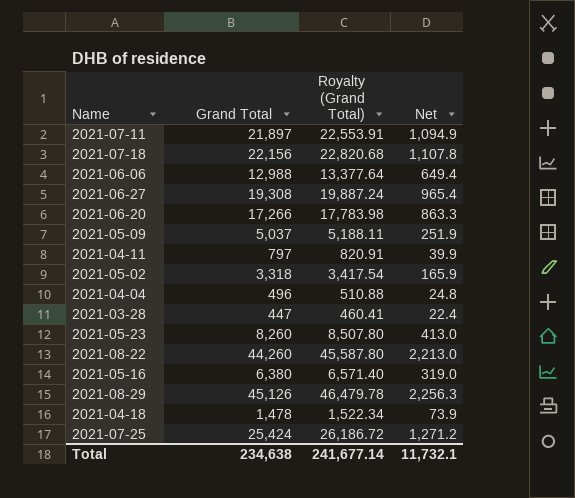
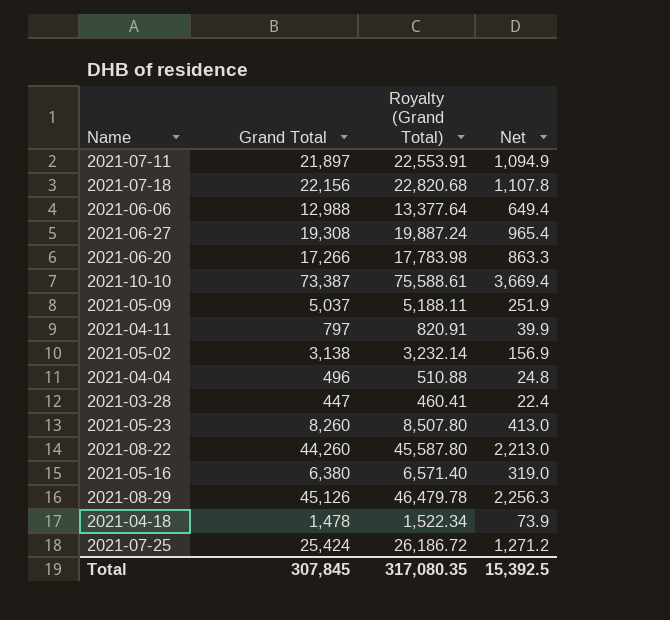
row 2021-10-10: none -> 73,387 | 75,588.61 | 3,669.4
2021-05-02 | Grand Total: 3,318 -> 3,138
2021-05-02 | Royalty (Grand Total): 3,417.54 -> 3,232.14
2021-05-02 | Net: 165.9 -> 156.9
Total | Grand Total: 234,638 -> 307,845
Total | Royalty (Grand Total): 241,677.14 -> 317,080.35
Total | Net: 11,732.1 -> 15,392.5

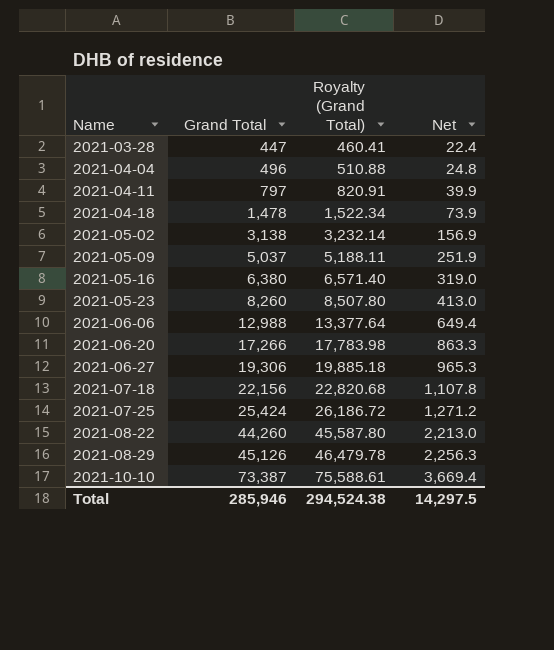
row order: none -> Name ascending
row 2021-07-11: 21,897 | 22,553.91 | 1,094.9 -> none
2021-06-27 | Grand Total: 19,308 -> 19,306
2021-06-27 | Royalty (Grand Total): 19,887.24 -> 19,885.18
2021-06-27 | Net: 965.4 -> 965.3
Total | Grand Total: 307,845 -> 285,946
Total | Royalty (Grand Total): 317,080.35 -> 294,524.38
Total | Net: 15,392.5 -> 14,297.5

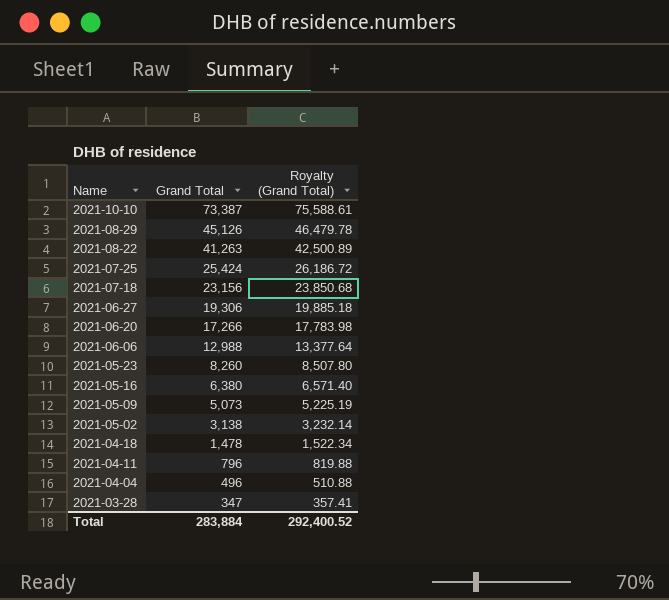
row order: Name ascending -> Name descending
column Net | formula: [Grand Total] * 0.05 -> none
2021-08-22 | Grand Total: 44,260 -> 41,263
2021-08-22 | Royalty (Grand Total): 45,587.80 -> 42,500.89
2021-07-18 | Grand Total: 22,156 -> 23,156
2021-07-18 | Royalty (Grand Total): 22,820.68 -> 23,850.68
2021-05-09 | Grand Total: 5,037 -> 5,073
2021-05-09 | Royalty (Grand Total): 5,188.11 -> 5,225.19
2021-04-11 | Grand Total: 797 -> 796
2021-04-11 | Royalty (Grand Total): 820.91 -> 819.88
2021-03-28 | Grand Total: 447 -> 347
2021-03-28 | Royalty (Grand Total): 460.41 -> 357.41
Total | Grand Total: 285,946 -> 283,884
Total | Royalty (Grand Total): 294,524.38 -> 292,400.52

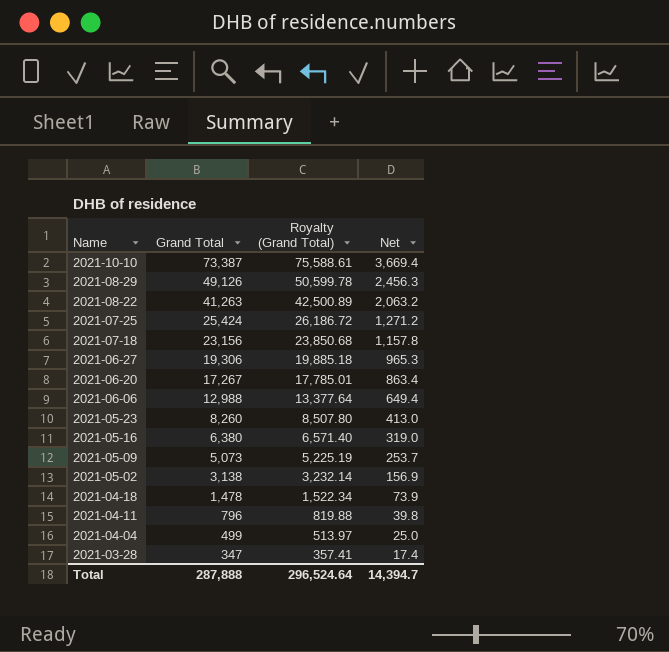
column Net | formula: none -> [Grand Total] * 0.05
2021-08-29 | Grand Total: 45,126 -> 49,126
2021-08-29 | Royalty (Grand Total): 46,479.78 -> 50,599.78
2021-06-20 | Grand Total: 17,266 -> 17,267
2021-06-20 | Royalty (Grand Total): 17,783.98 -> 17,785.01
2021-04-04 | Grand Total: 496 -> 499
2021-04-04 | Royalty (Grand Total): 510.88 -> 513.97
Total | Grand Total: 283,884 -> 287,888
Total | Royalty (Grand Total): 292,400.52 -> 296,524.64

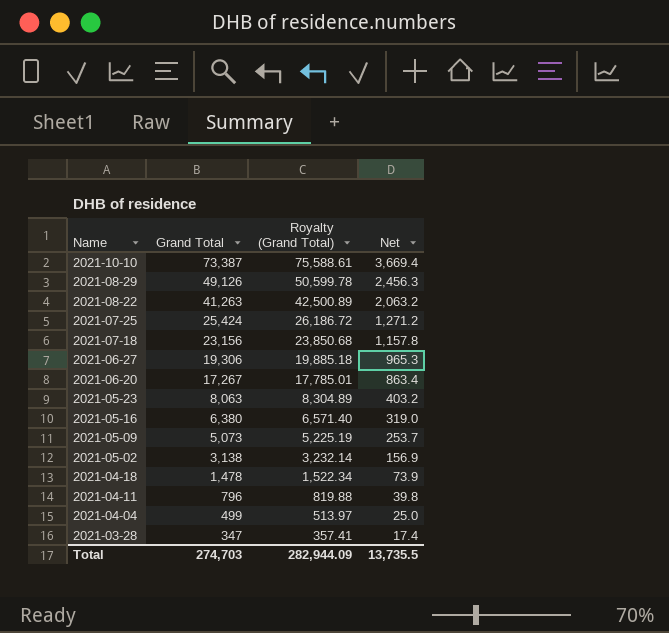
row 2021-06-06: 12,988 | 13,377.64 | 649.4 -> none
2021-05-23 | Grand Total: 8,260 -> 8,063
2021-05-23 | Royalty (Grand Total): 8,507.80 -> 8,304.89
2021-05-23 | Net: 413.0 -> 403.2
Total | Grand Total: 287,888 -> 274,703
Total | Royalty (Grand Total): 296,524.64 -> 282,944.09
Total | Net: 14,394.7 -> 13,735.5

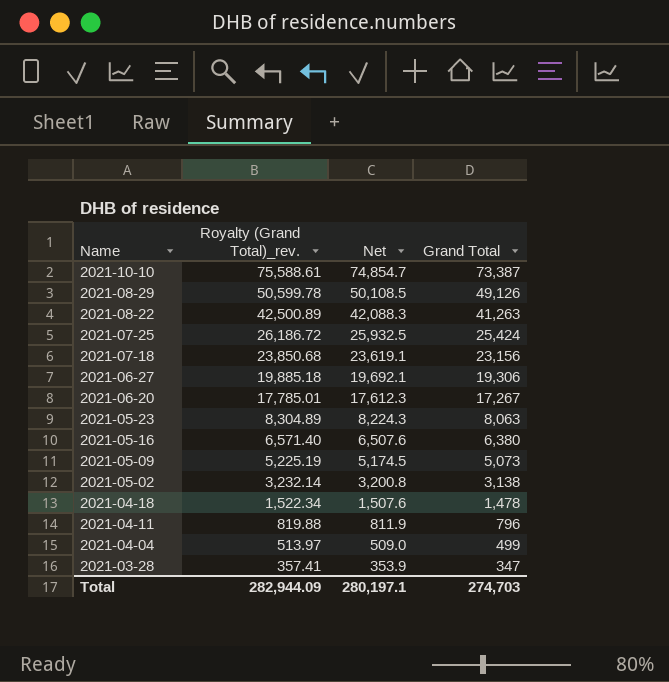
column name: Royalty (Grand Total) -> Royalty (Grand Total)_rev.
column Net | formula: [Grand Total] * 0.05 -> [Grand Total] * 1.02
column Grand Total | position: 2 -> 4
Total | Net: 13,735.5 -> 280,197.1

